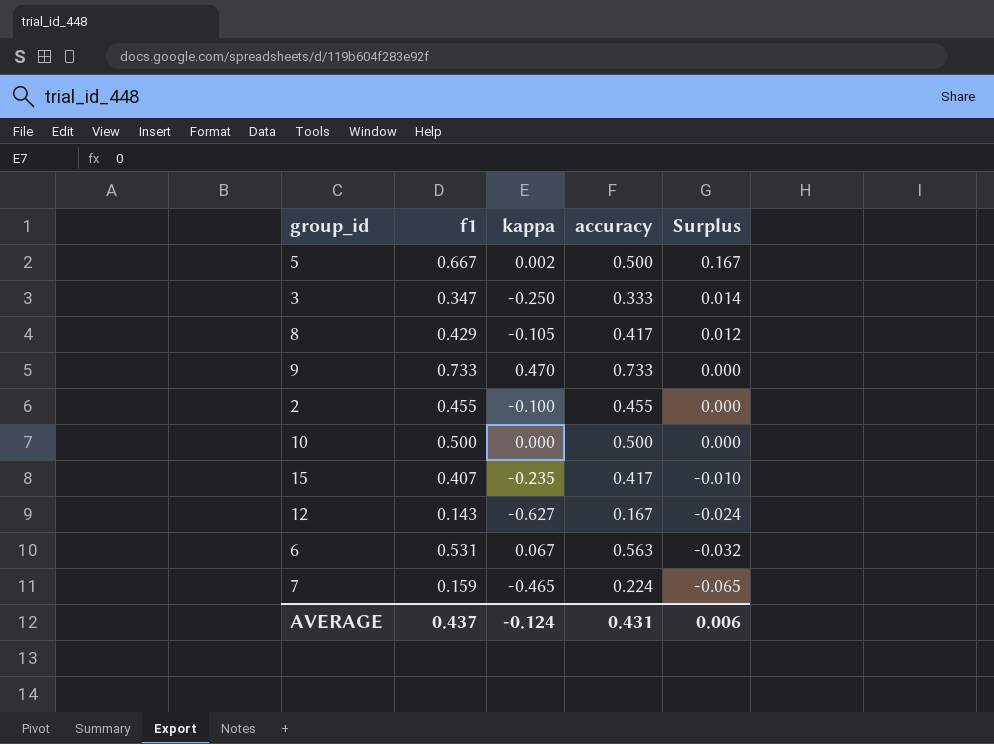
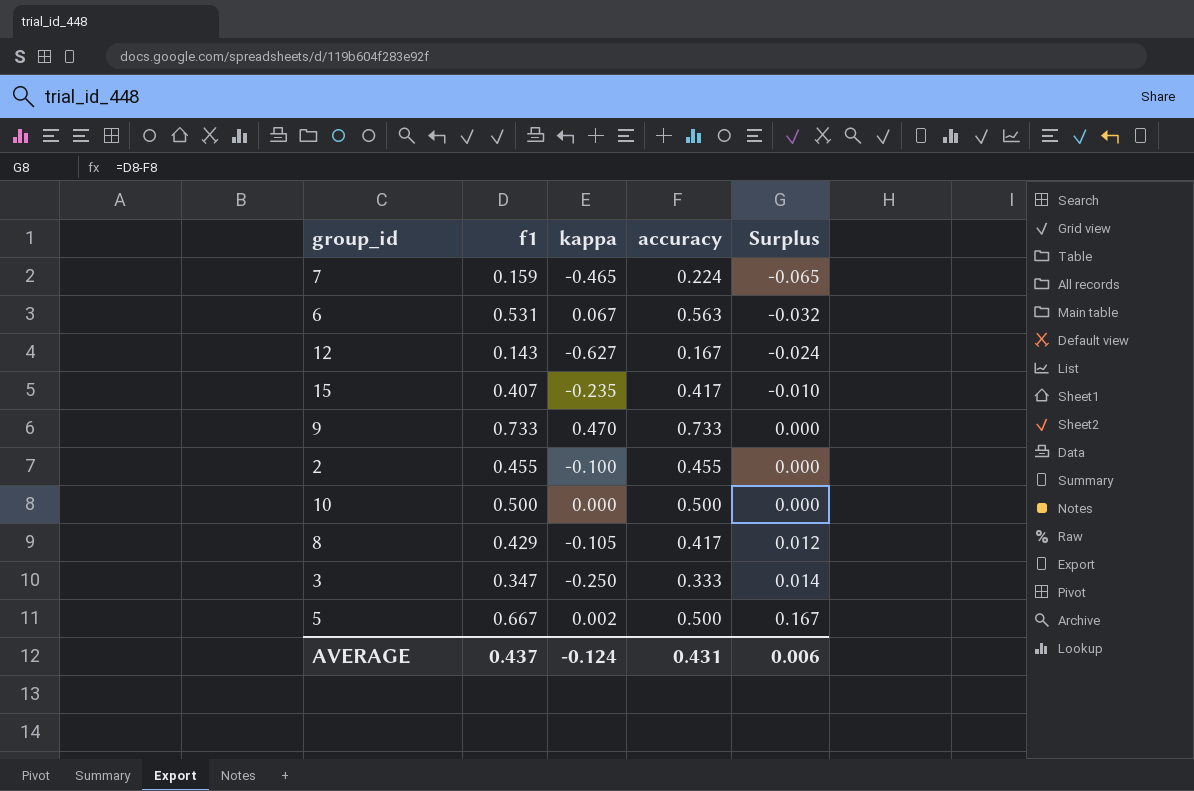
row order: Surplus descending -> Surplus ascending

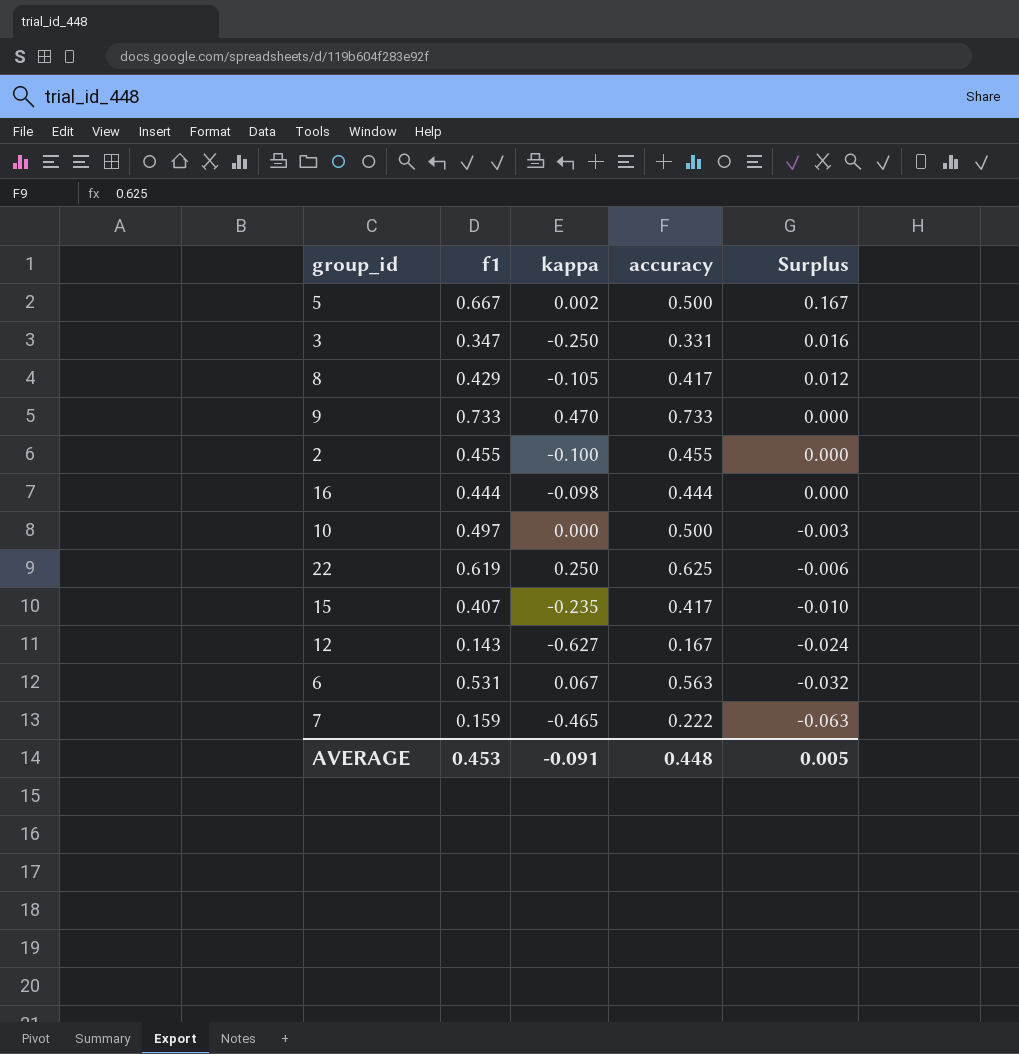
row order: Surplus ascending -> Surplus descending
3 | accuracy: 0.333 -> 0.331
3 | Surplus: 0.014 -> 0.016
row 16: none -> 0.444 | -0.098 | 0.444 | 0.000
10 | f1: 0.500 -> 0.497
10 | Surplus: 0.000 -> -0.003
row 22: none -> 0.619 | 0.250 | 0.625 | -0.006
7 | accuracy: 0.224 -> 0.222
7 | Surplus: -0.065 -> -0.063
AVERAGE | f1: 0.437 -> 0.453
AVERAGE | kappa: -0.124 -> -0.091
AVERAGE | accuracy: 0.431 -> 0.448
AVERAGE | Surplus: 0.006 -> 0.005

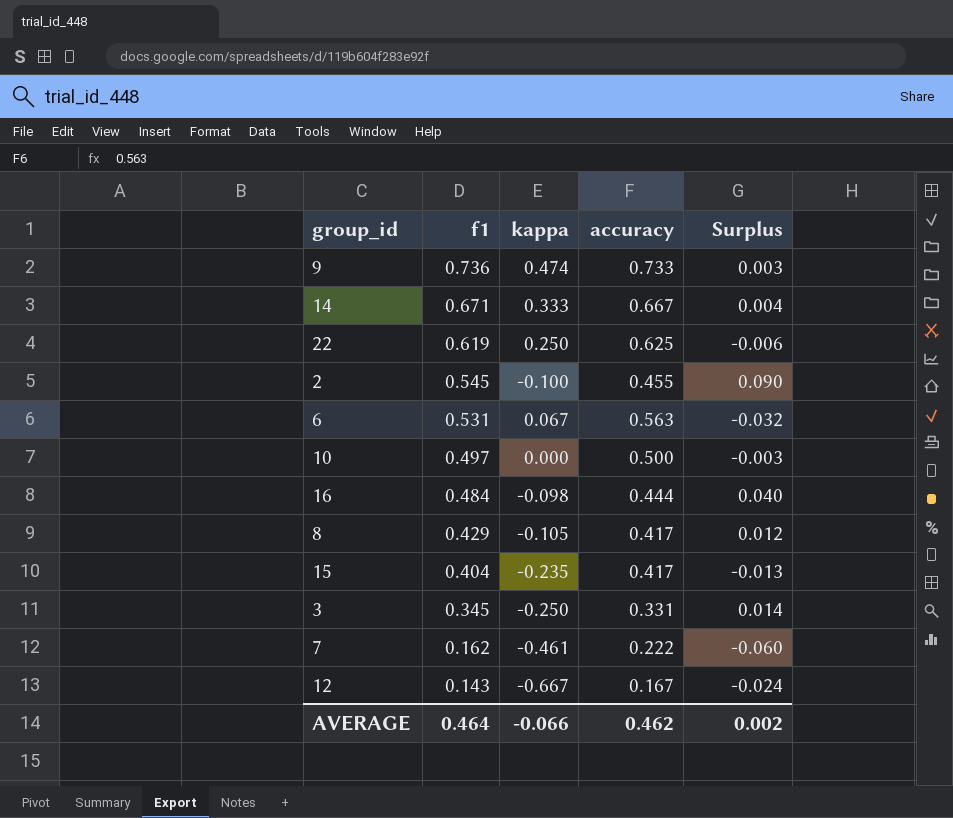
row order: Surplus descending -> f1 descending
row 5: 0.667 | 0.002 | 0.500 | 0.167 -> none
9 | f1: 0.733 -> 0.736
9 | kappa: 0.470 -> 0.474
9 | Surplus: 0.000 -> 0.003
row 14: none -> 0.671 | 0.333 | 0.667 | 0.004
2 | f1: 0.455 -> 0.545
2 | Surplus: 0.000 -> 0.090
16 | f1: 0.444 -> 0.484
16 | Surplus: 0.000 -> 0.040
15 | f1: 0.407 -> 0.404
15 | Surplus: -0.010 -> -0.013
3 | f1: 0.347 -> 0.345
3 | Surplus: 0.016 -> 0.014
7 | f1: 0.159 -> 0.162
7 | kappa: -0.465 -> -0.461
7 | Surplus: -0.063 -> -0.060
12 | kappa: -0.627 -> -0.667
AVERAGE | f1: 0.453 -> 0.464
AVERAGE | kappa: -0.091 -> -0.066
AVERAGE | accuracy: 0.448 -> 0.462
AVERAGE | Surplus: 0.005 -> 0.002

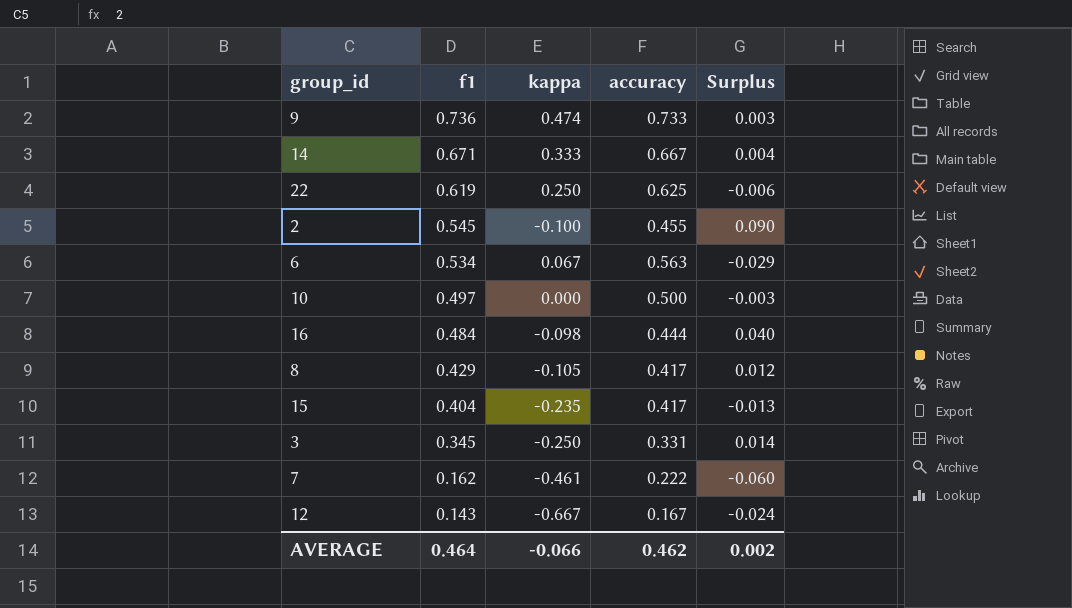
6 | f1: 0.531 -> 0.534
6 | Surplus: -0.032 -> -0.029

